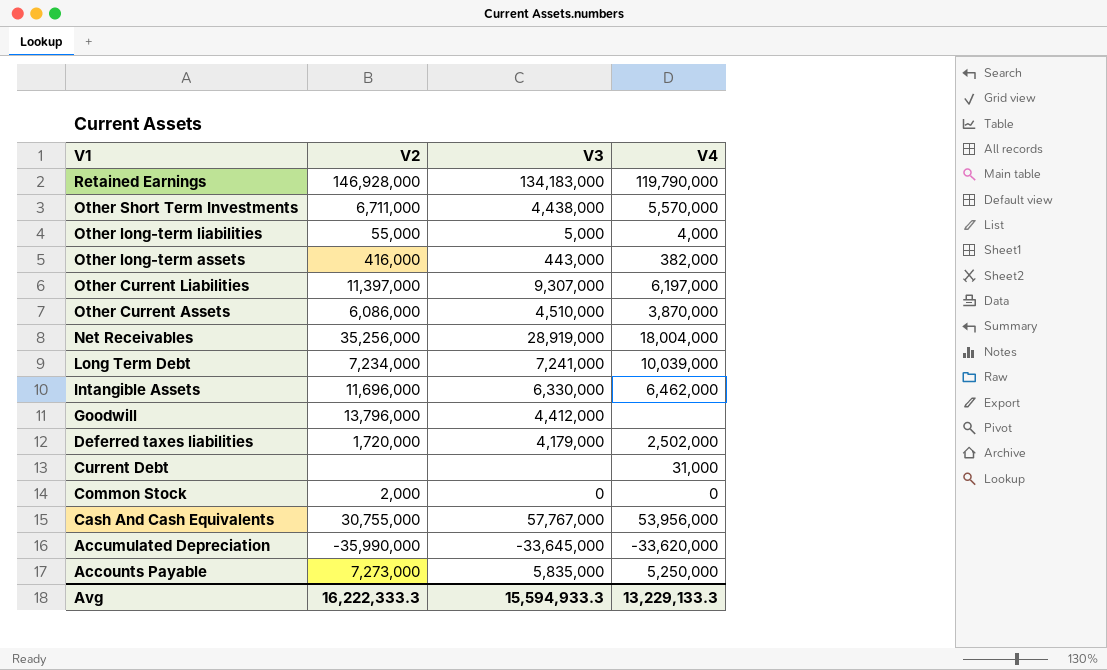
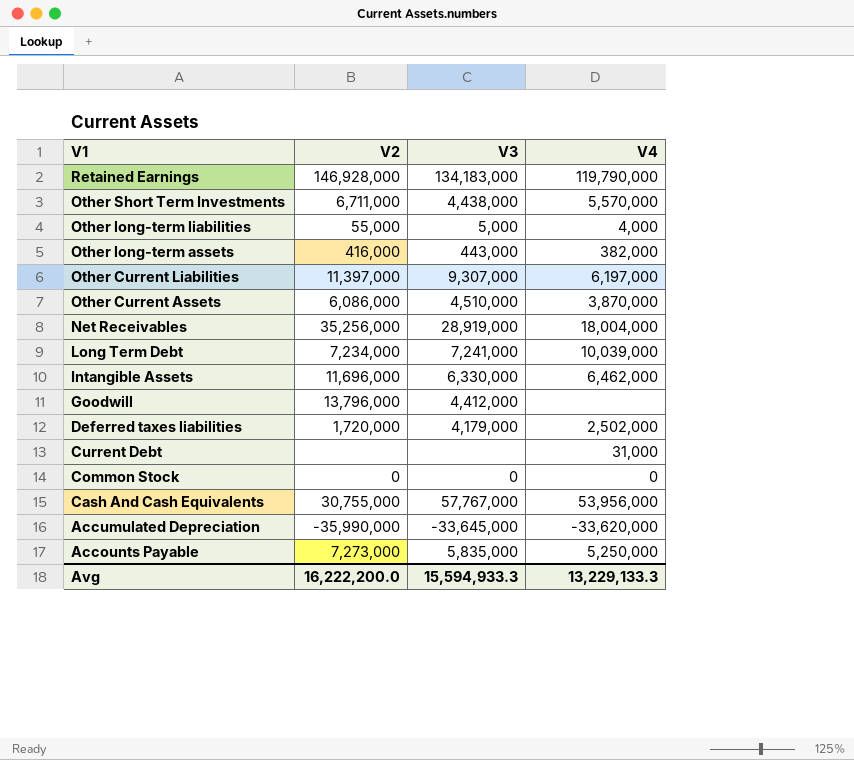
Common Stock | V2: 2,000 -> 0
Avg | V2: 16,222,333.3 -> 16,222,200.0

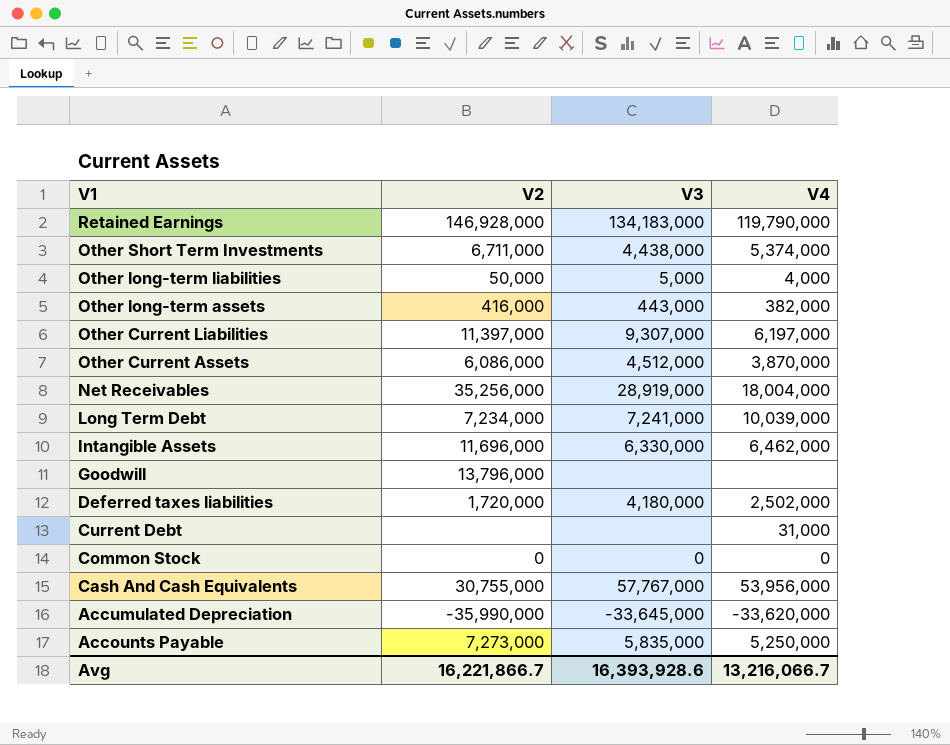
Other Short Term Investments | V4: 5,570,000 -> 5,374,000
Other long-term liabilities | V2: 55,000 -> 50,000
Other Current Assets | V3: 4,510,000 -> 4,512,000
Goodwill | V3: 4,412,000 -> none
Deferred taxes liabilities | V3: 4,179,000 -> 4,180,000
Avg | V2: 16,222,200.0 -> 16,221,866.7
Avg | V3: 15,594,933.3 -> 16,393,928.6
Avg | V4: 13,229,133.3 -> 13,216,066.7

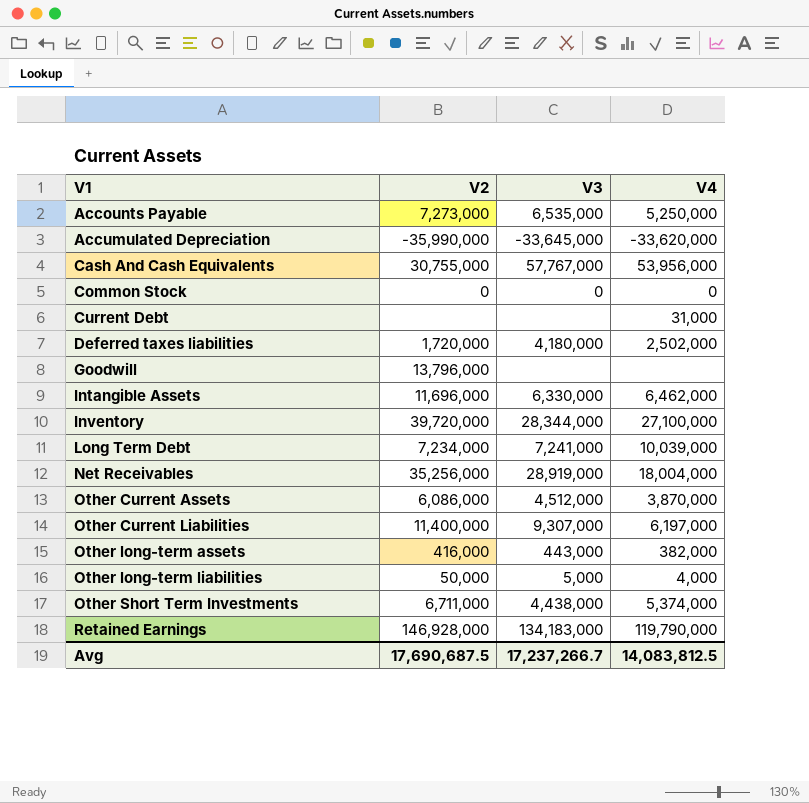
row order: V1 descending -> V1 ascending
Accounts Payable | V3: 5,835,000 -> 6,535,000
row Inventory: none -> 39,720,000 | 28,344,000 | 27,100,000
Other Current Liabilities | V2: 11,397,000 -> 11,400,000
Avg | V2: 16,221,866.7 -> 17,690,687.5
Avg | V3: 16,393,928.6 -> 17,237,266.7
Avg | V4: 13,216,066.7 -> 14,083,812.5

